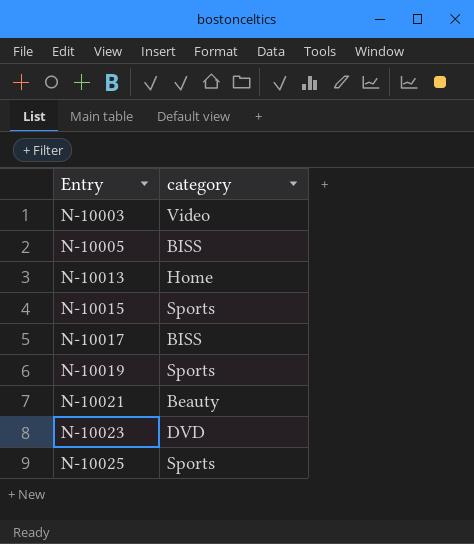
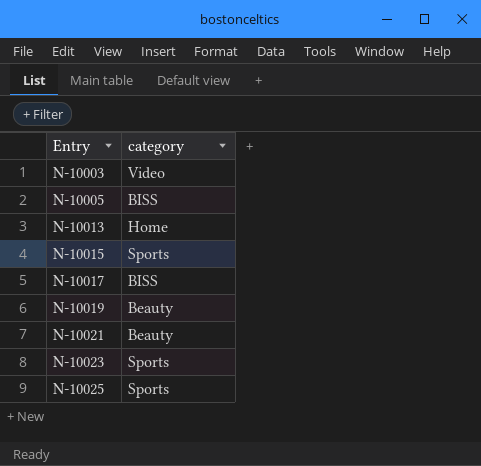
N-10019 | category: Sports -> Beauty
N-10023 | category: DVD -> Sports

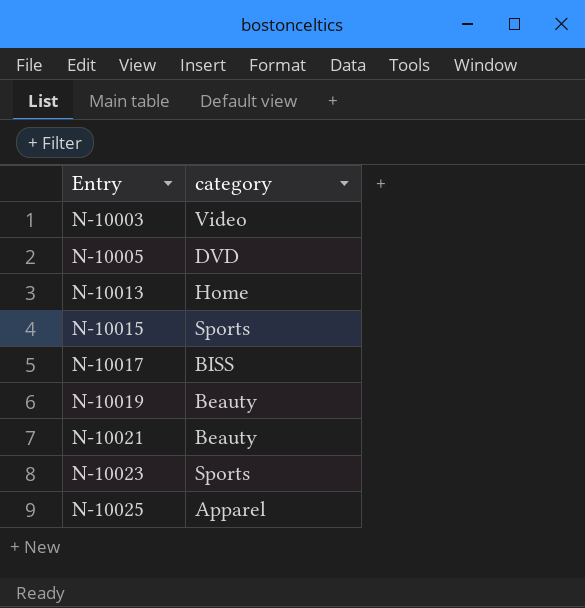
N-10005 | category: BISS -> DVD
N-10025 | category: Sports -> Apparel

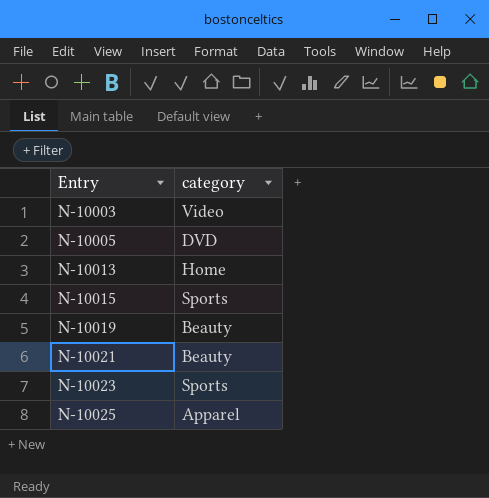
row N-10017: BISS -> none

